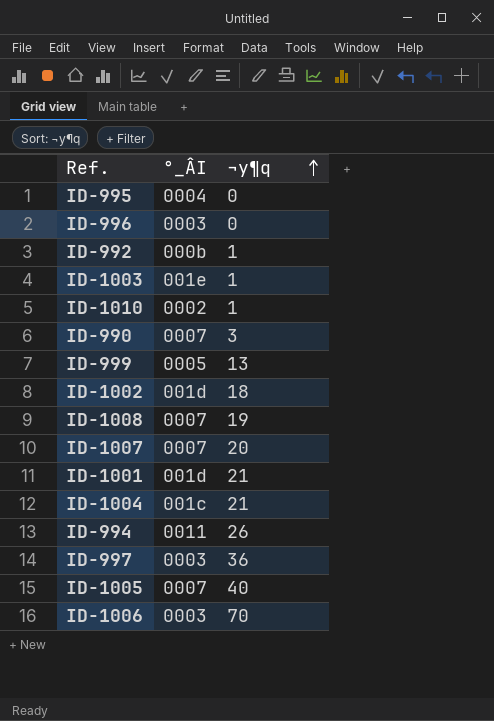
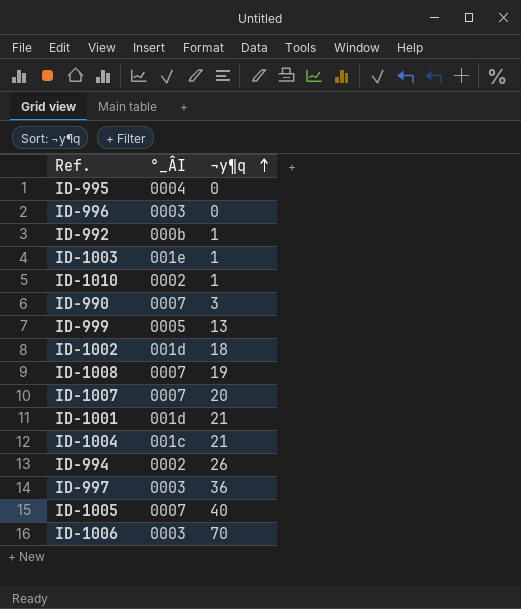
ID-994 | °_ÂI: 0011 -> 0002

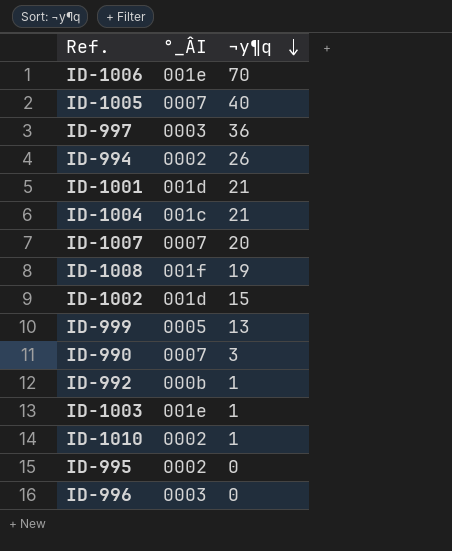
row order: ¬y¶q ascending -> ¬y¶q descending
ID-1006 | °_ÂI: 0003 -> 001e
ID-1008 | °_ÂI: 0007 -> 001f
ID-1002 | ¬y¶q: 18 -> 15
ID-995 | °_ÂI: 0004 -> 0002

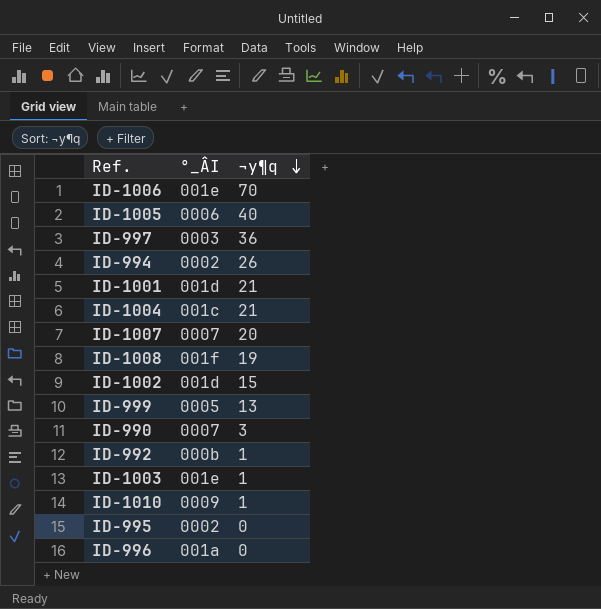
ID-1005 | °_ÂI: 0007 -> 0006
ID-1010 | °_ÂI: 0002 -> 0009
ID-996 | °_ÂI: 0003 -> 001a

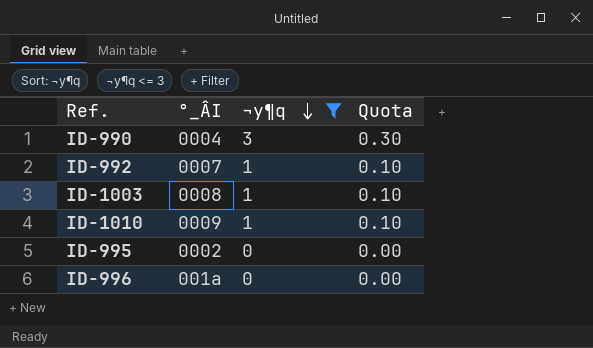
filter: none -> ¬y¶q <= 3
column Quota | formula: none -> [¬y¶q] * 0.1
ID-990 | °_ÂI: 0007 -> 0004
ID-992 | °_ÂI: 000b -> 0007
ID-1003 | °_ÂI: 001e -> 0008

